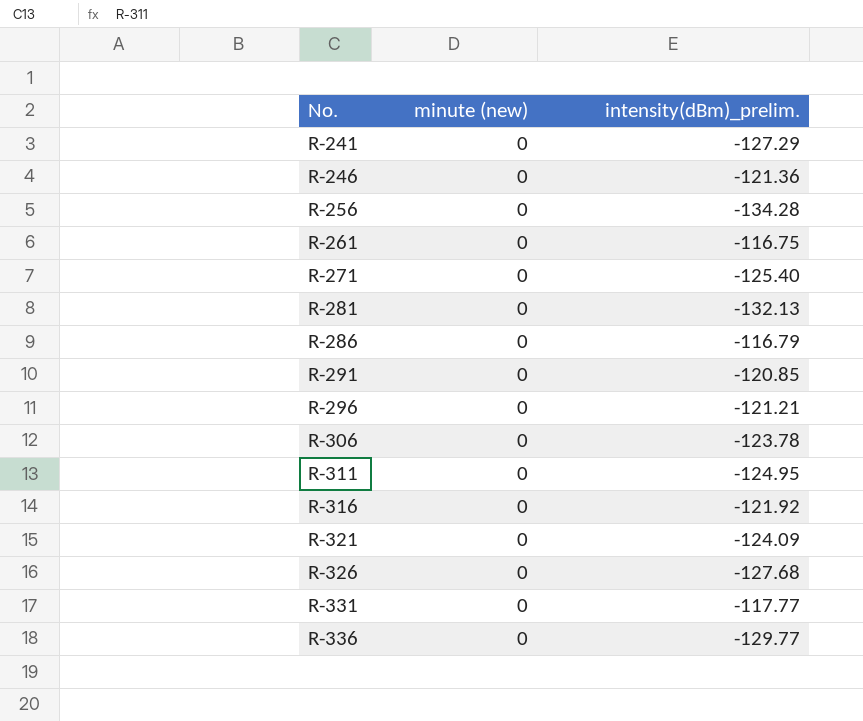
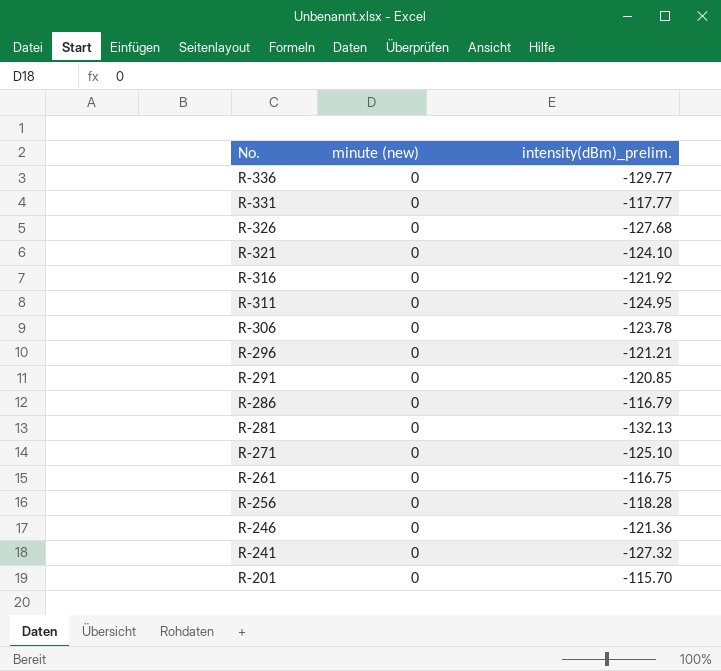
row order: No. ascending -> No. descending
R-321 | intensity(dBm)_prelim.: -124.09 -> -124.10
R-271 | intensity(dBm)_prelim.: -125.40 -> -125.10
R-256 | intensity(dBm)_prelim.: -134.28 -> -118.28
R-241 | intensity(dBm)_prelim.: -127.29 -> -127.32
row R-201: none -> 0 | -115.70

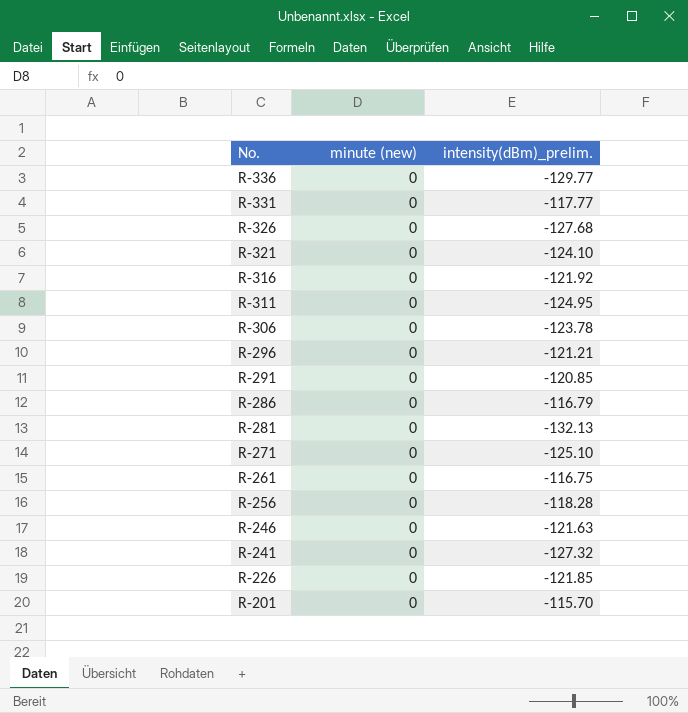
R-246 | intensity(dBm)_prelim.: -121.36 -> -121.63
row R-226: none -> 0 | -121.85

